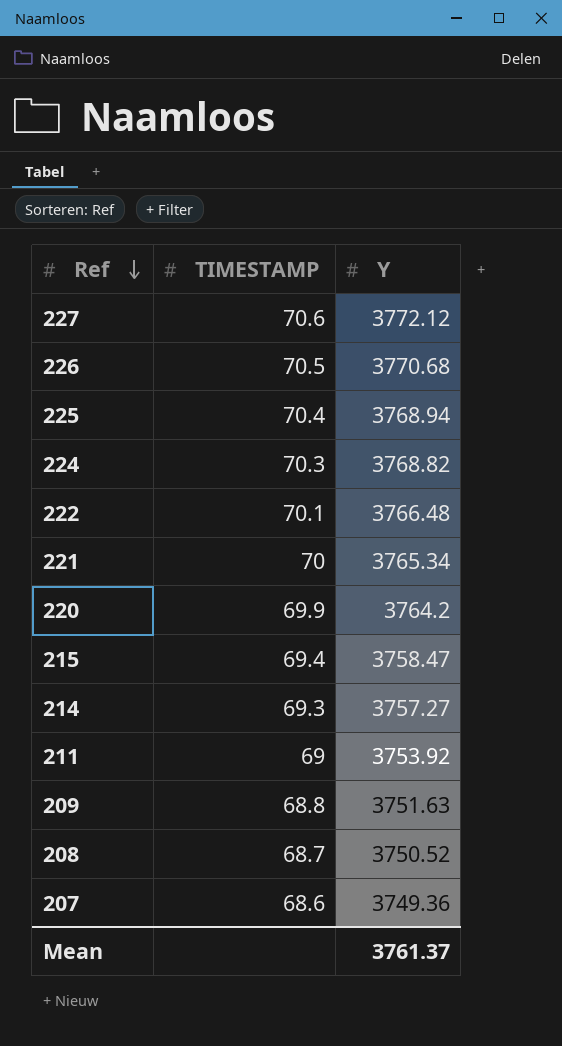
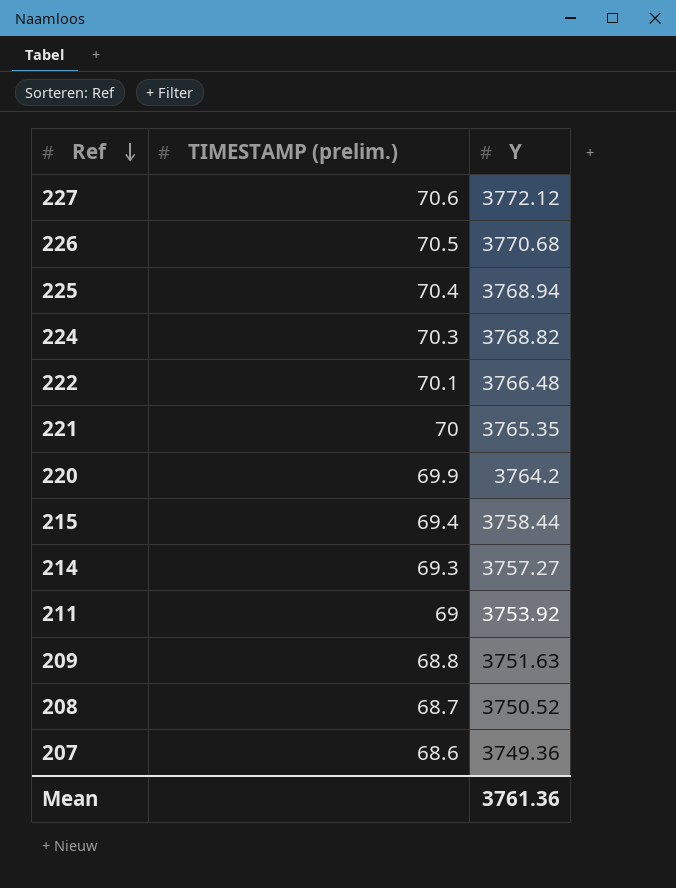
column name: TIMESTAMP -> TIMESTAMP (prelim.)
221 | Y: 3765.34 -> 3765.35
215 | Y: 3758.47 -> 3758.44
Mean | Y: 3761.37 -> 3761.36

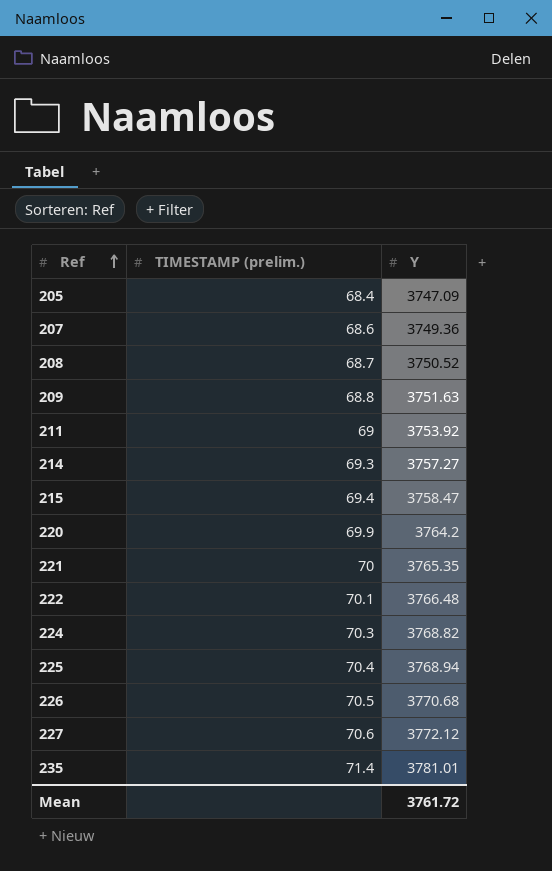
row order: Ref descending -> Ref ascending
row 205: none -> 68.4 | 3747.09
215 | Y: 3758.44 -> 3758.47
row 235: none -> 71.4 | 3781.01
Mean | Y: 3761.36 -> 3761.72

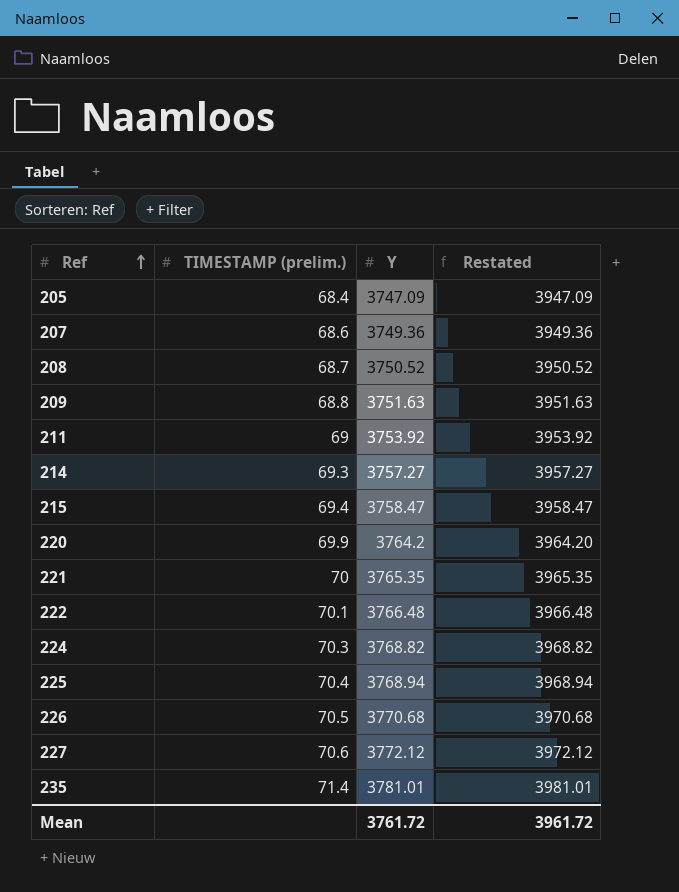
column Restated | formula: none -> [Y] + 200

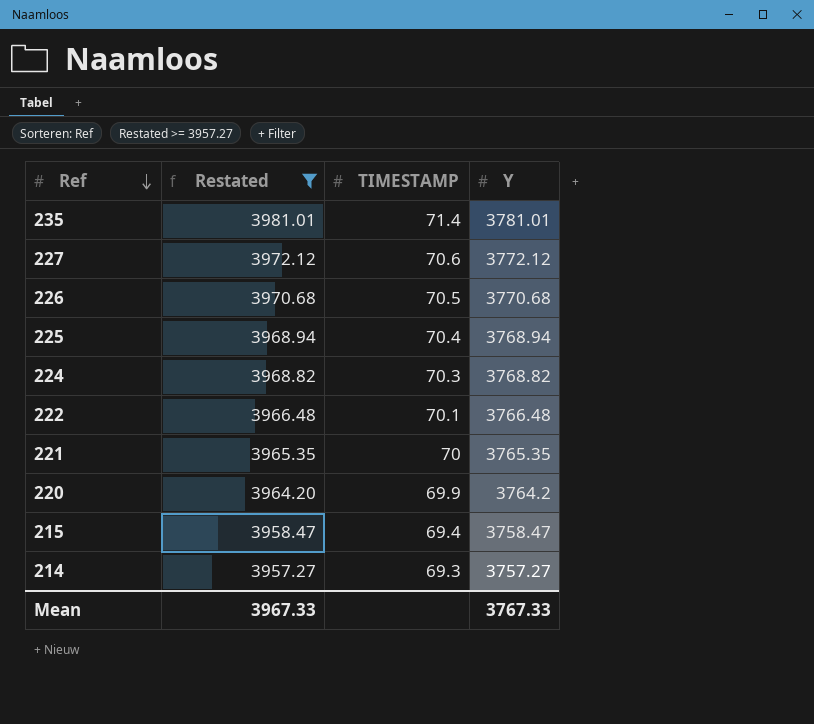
filter: none -> Restated >= 3957.27
row order: Ref ascending -> Ref descending
column Restated | position: 4 -> 2
column name: TIMESTAMP (prelim.) -> TIMESTAMP
Mean | Restated: 3961.72 -> 3967.33
Mean | Y: 3761.72 -> 3767.33

